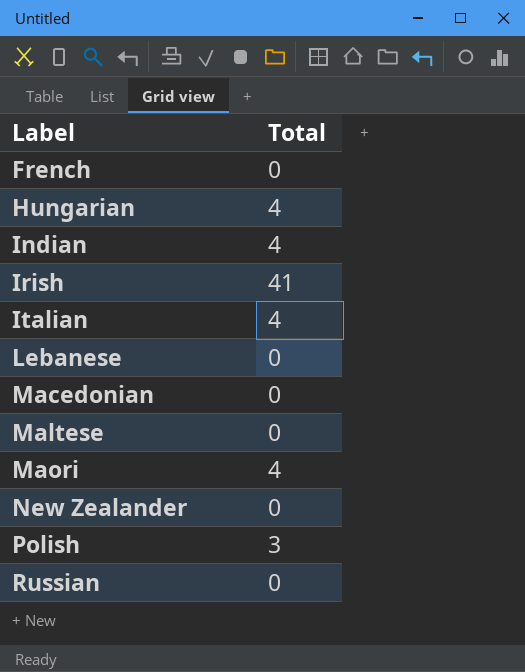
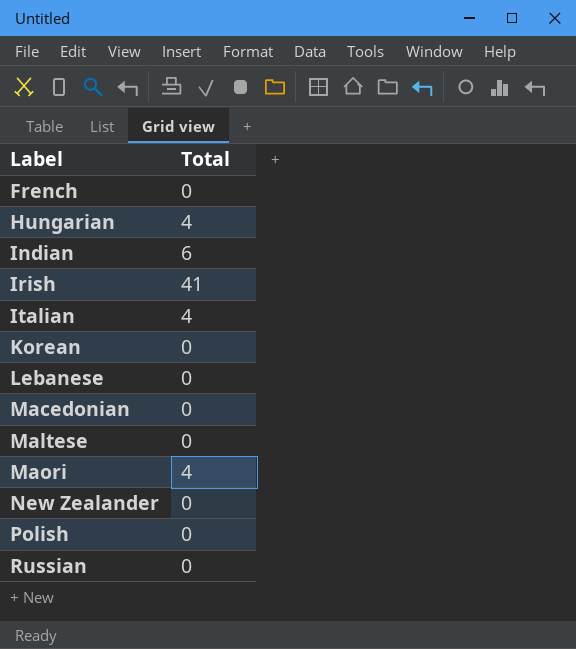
Indian | Total: 4 -> 6
row Korean: none -> 0
Polish | Total: 3 -> 0

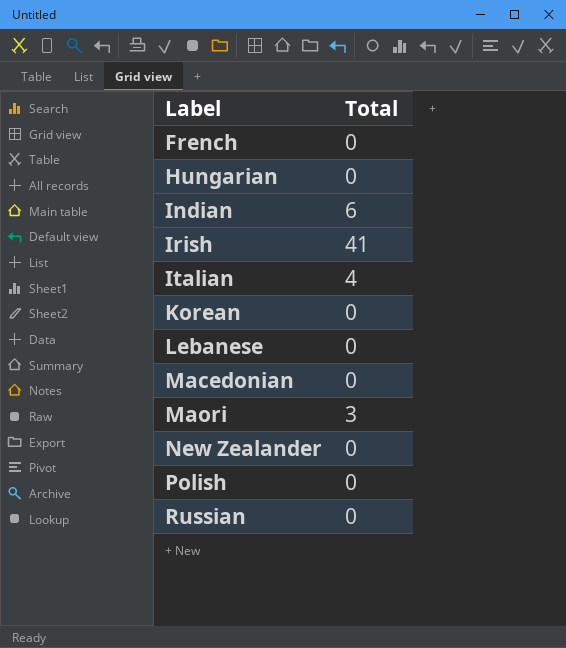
row Maltese: 0 -> none
Hungarian | Total: 4 -> 0
Maori | Total: 4 -> 3

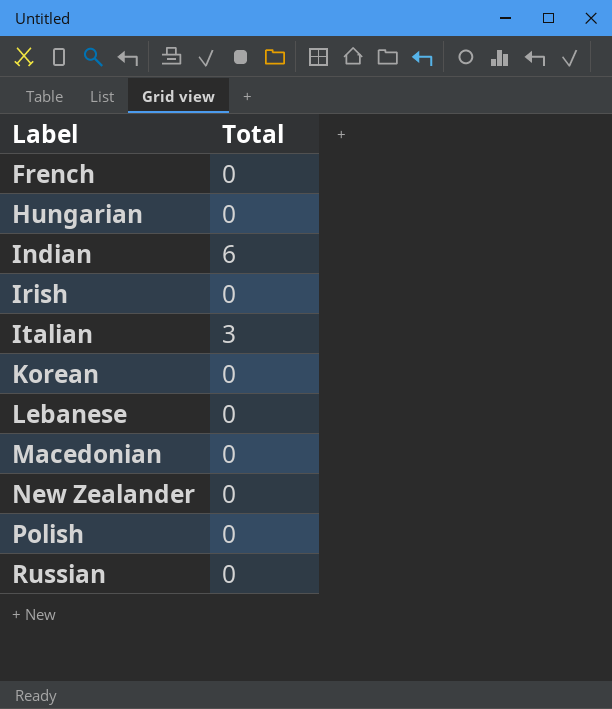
row Maori: 3 -> none
Irish | Total: 41 -> 0
Italian | Total: 4 -> 3

